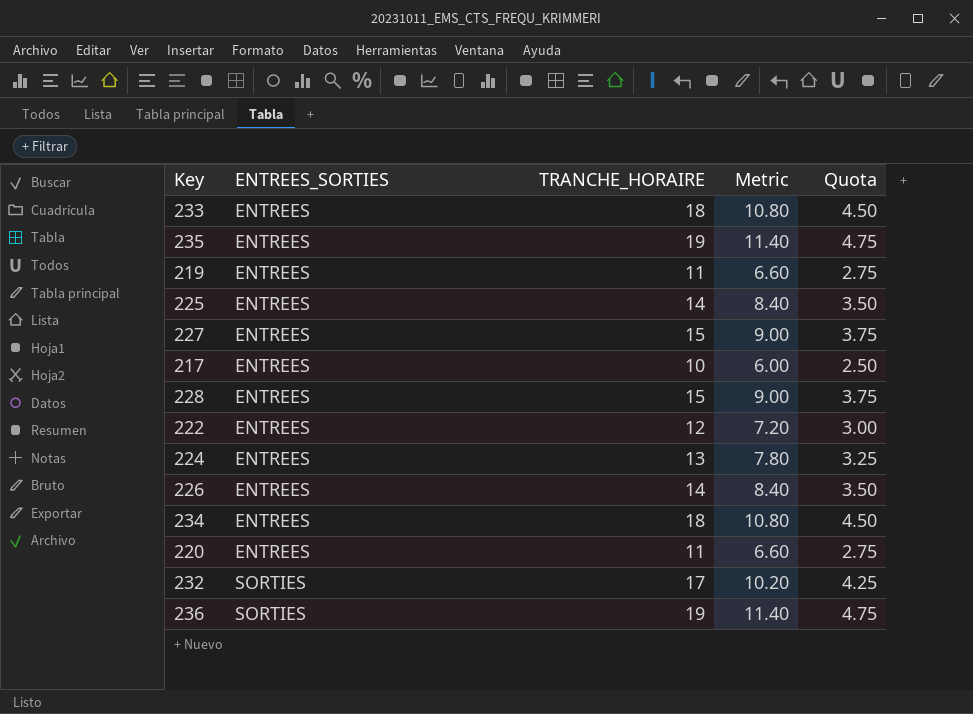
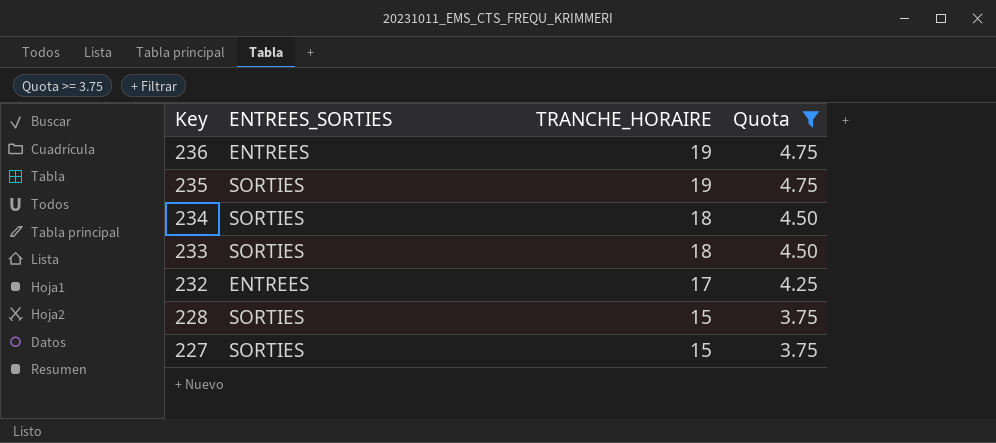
filter: none -> Quota >= 3.75
row order: ENTREES_SORTIES ascending -> Key descending
column Metric | formula: [TRANCHE_HORAIRE] * 0.6 -> none
236 | ENTREES_SORTIES: SORTIES -> ENTREES
235 | ENTREES_SORTIES: ENTREES -> SORTIES
234 | ENTREES_SORTIES: ENTREES -> SORTIES
233 | ENTREES_SORTIES: ENTREES -> SORTIES
232 | ENTREES_SORTIES: SORTIES -> ENTREES
228 | ENTREES_SORTIES: ENTREES -> SORTIES
227 | ENTREES_SORTIES: ENTREES -> SORTIES

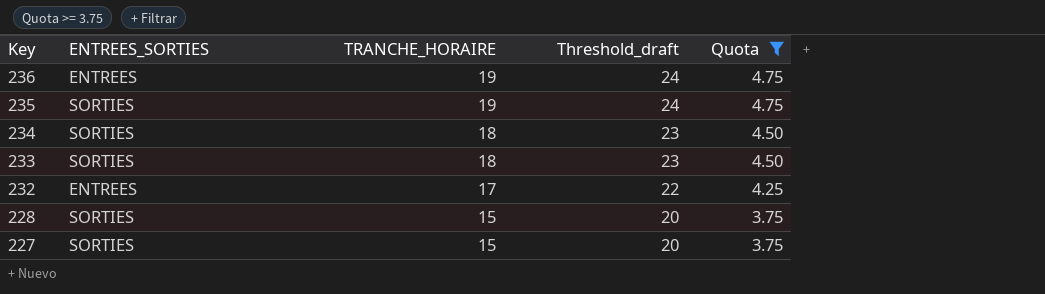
column Threshold_draft | formula: none -> [TRANCHE_HORAIRE] + 5

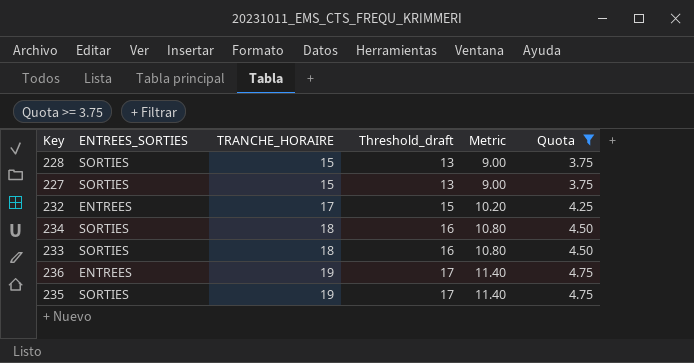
row order: Key descending -> TRANCHE_HORAIRE ascending
column Threshold_draft | formula: [TRANCHE_HORAIRE] + 5 -> [TRANCHE_HORAIRE] - 2
column Metric | formula: none -> [TRANCHE_HORAIRE] * 0.6

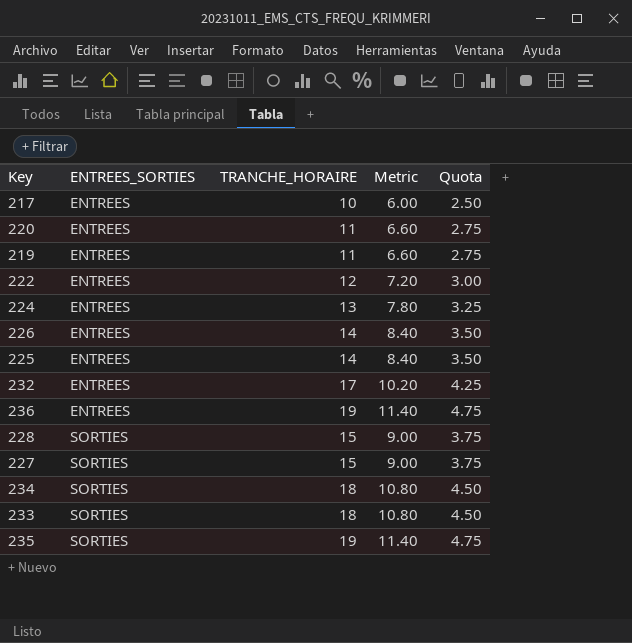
filter: Quota >= 3.75 -> none
row order: TRANCHE_HORAIRE ascending -> ENTREES_SORTIES ascending
column Threshold_draft | formula: [TRANCHE_HORAIRE] - 2 -> none

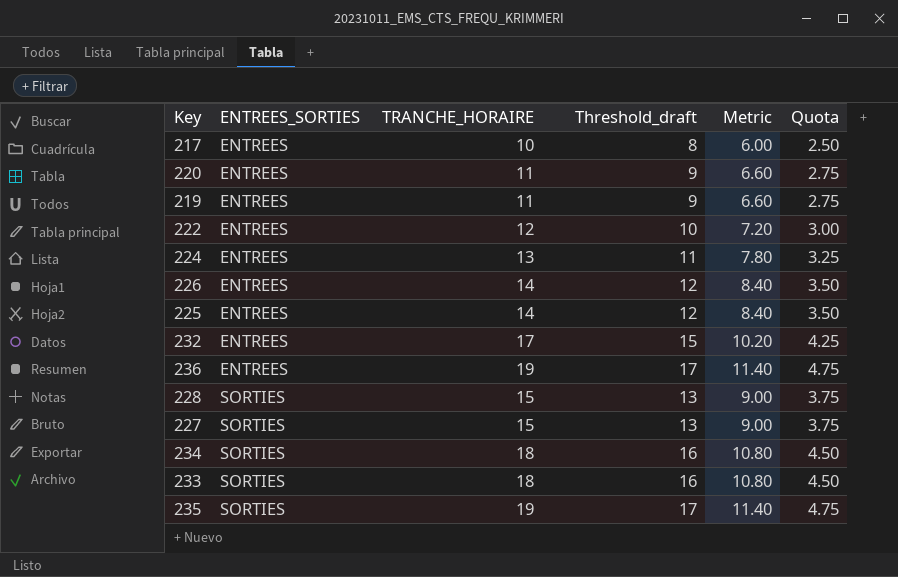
column Threshold_draft | formula: none -> [TRANCHE_HORAIRE] - 2

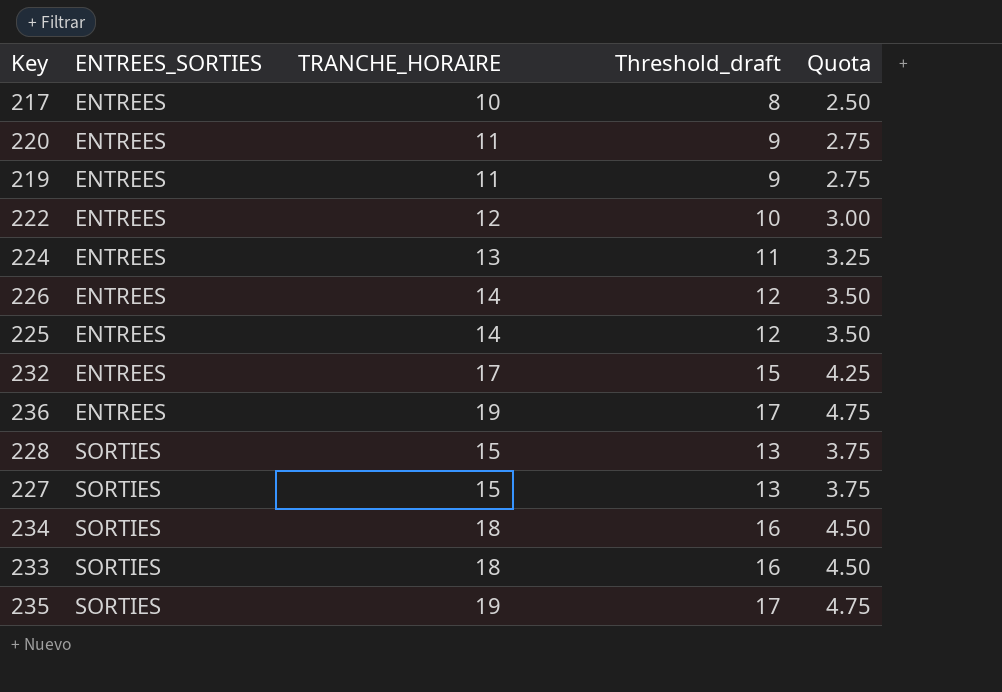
column Metric | formula: [TRANCHE_HORAIRE] * 0.6 -> none

